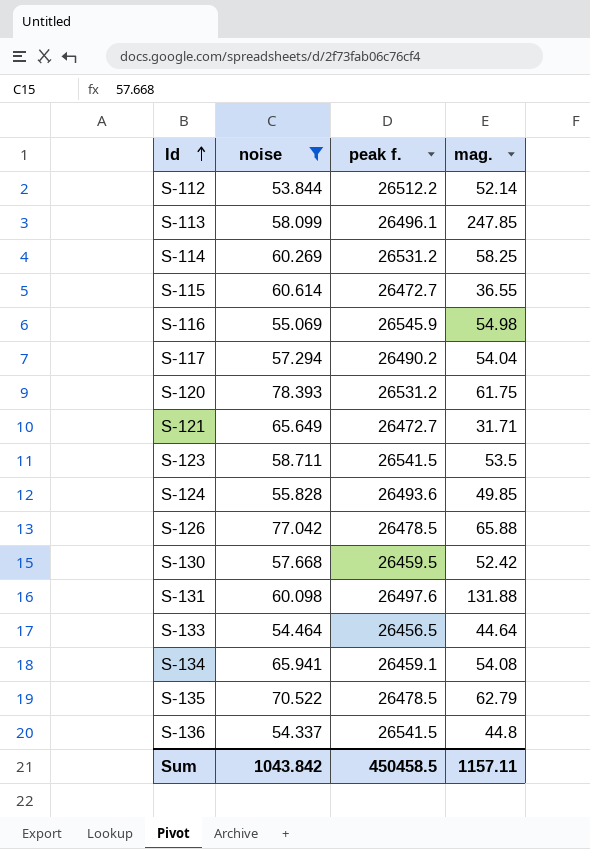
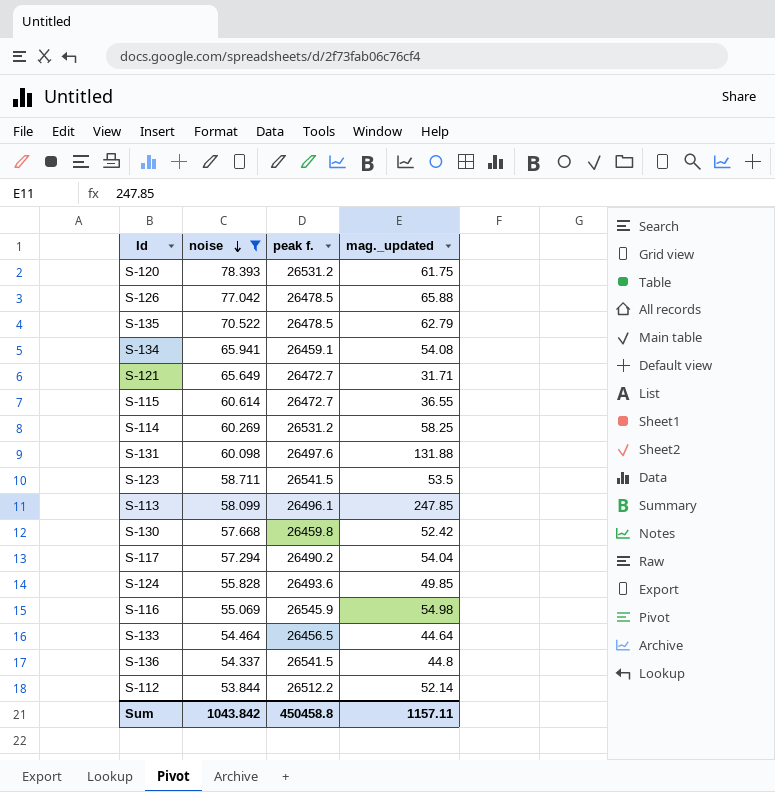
row order: Id ascending -> noise descending
column name: mag. -> mag._updated
S-130 | peak f.: 26459.5 -> 26459.8
Sum | peak f.: 450458.5 -> 450458.8

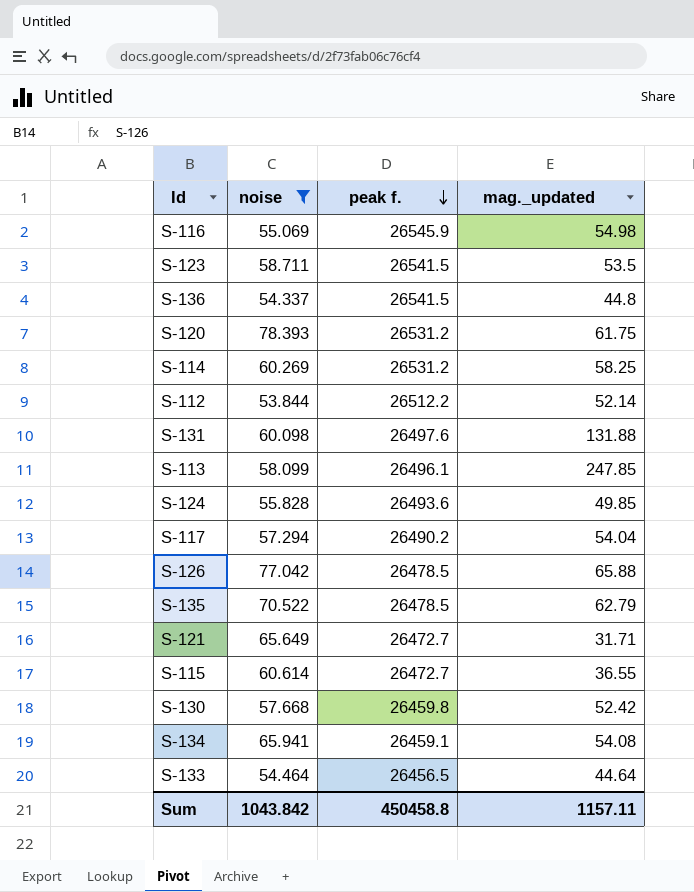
row order: noise descending -> peak f. descending

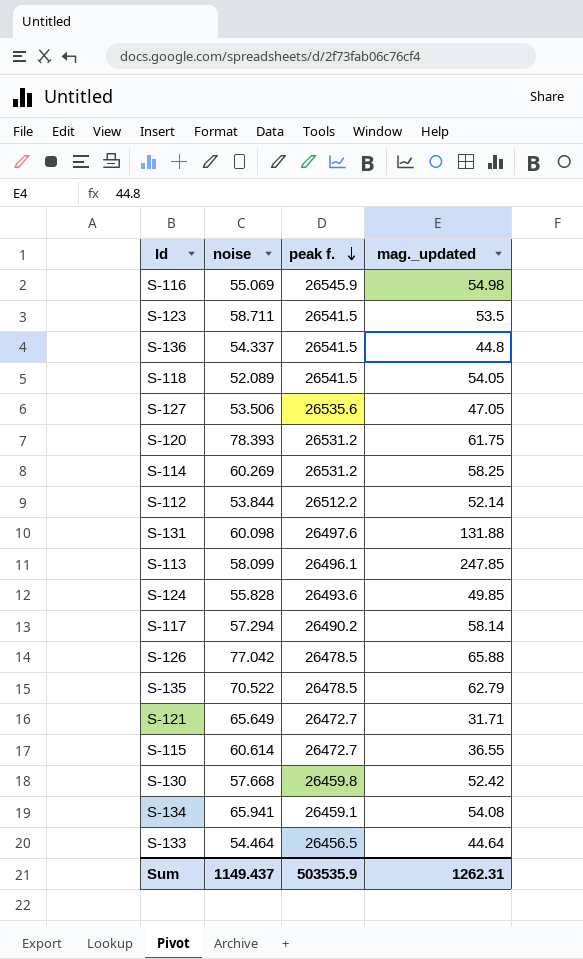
filter: noise >= 53.844 -> none
S-117 | mag._updated: 54.04 -> 58.14
Sum | noise: 1043.842 -> 1149.437
Sum | peak f.: 450458.8 -> 503535.9
Sum | mag._updated: 1157.11 -> 1262.31

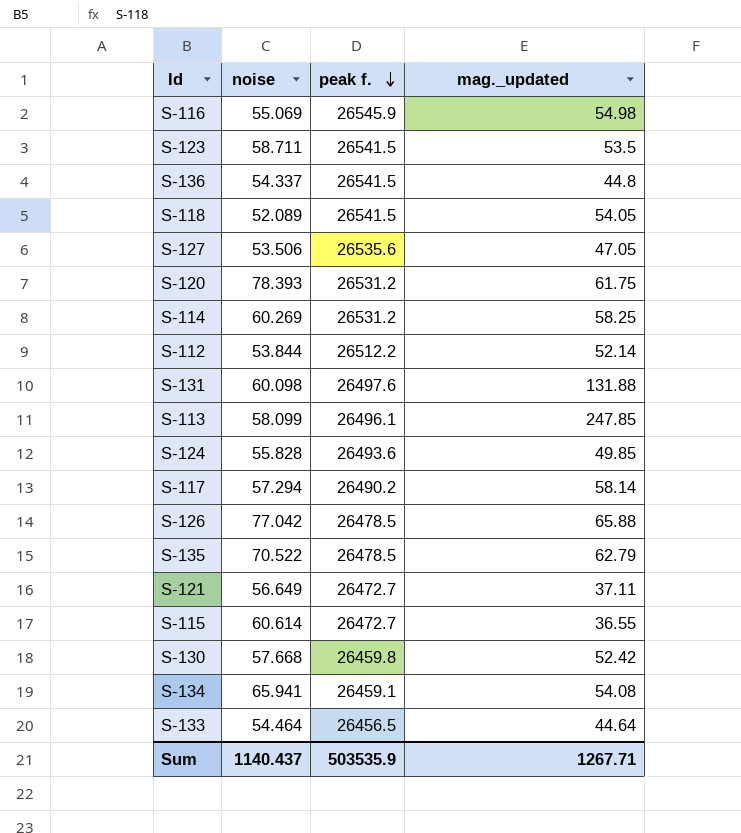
S-121 | noise: 65.649 -> 56.649
S-121 | mag._updated: 31.71 -> 37.11
Sum | noise: 1149.437 -> 1140.437
Sum | mag._updated: 1262.31 -> 1267.71

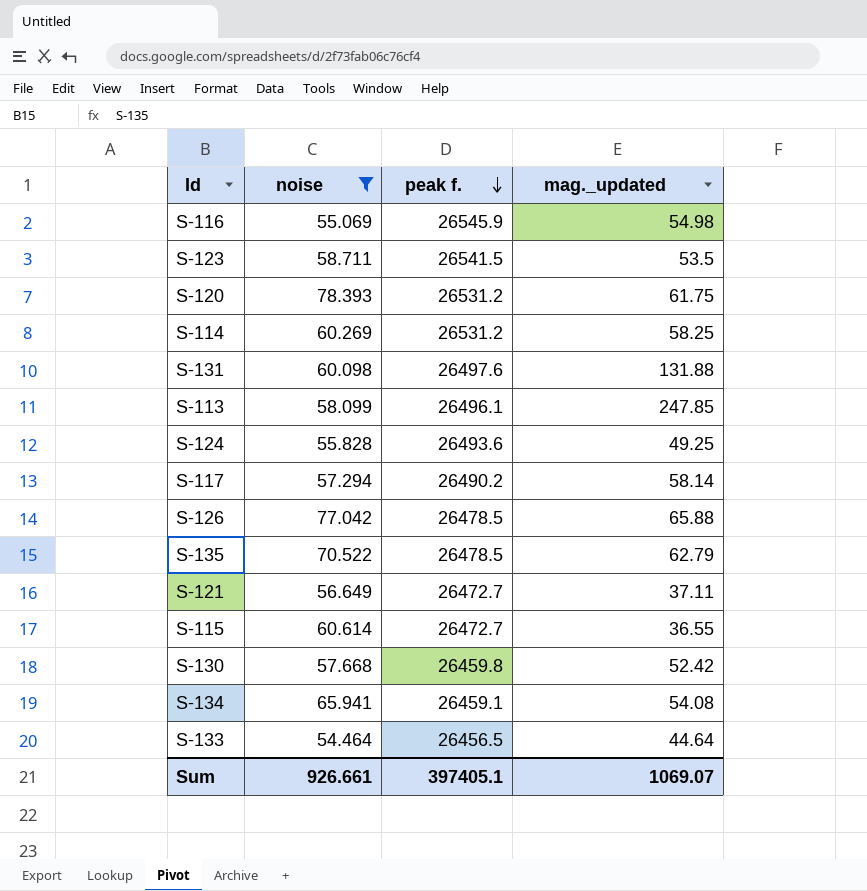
filter: none -> noise >= 54.464
S-124 | mag._updated: 49.85 -> 49.25
Sum | noise: 1140.437 -> 926.661
Sum | peak f.: 503535.9 -> 397405.1
Sum | mag._updated: 1267.71 -> 1069.07

